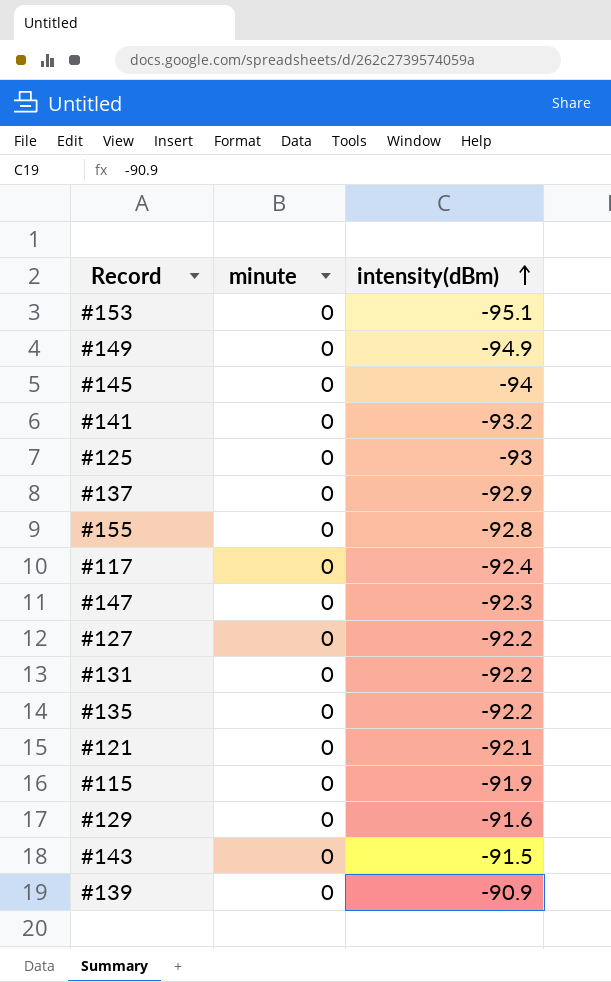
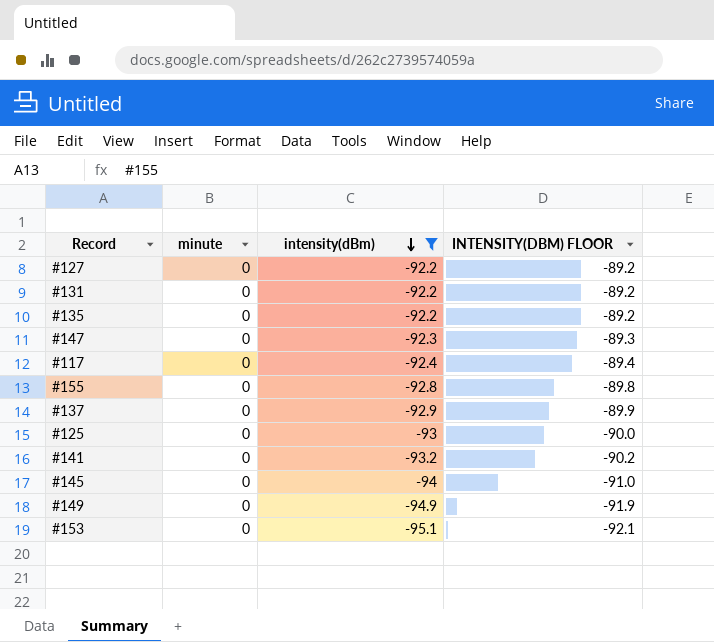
filter: none -> intensity(dBm) <= -92.2
row order: intensity(dBm) ascending -> intensity(dBm) descending
column INTENSITY(DBM) FLOOR | formula: none -> [intensity(dBm)] + 3

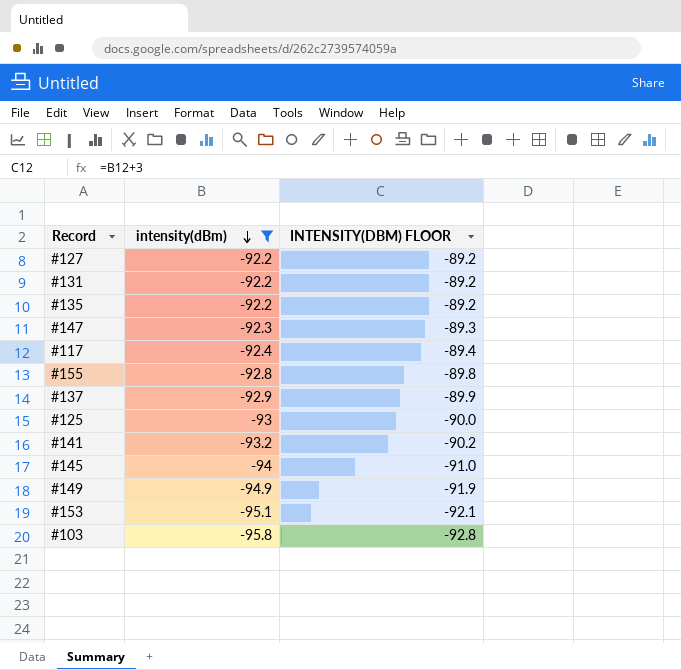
column minute | position: 2 -> none
row #103: none -> -95.8 | -92.8

